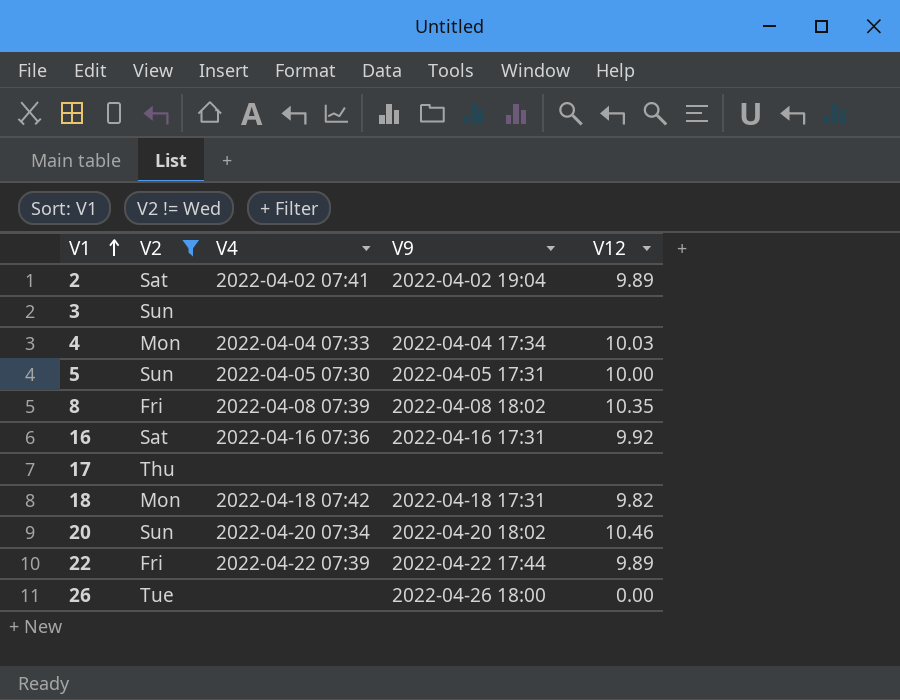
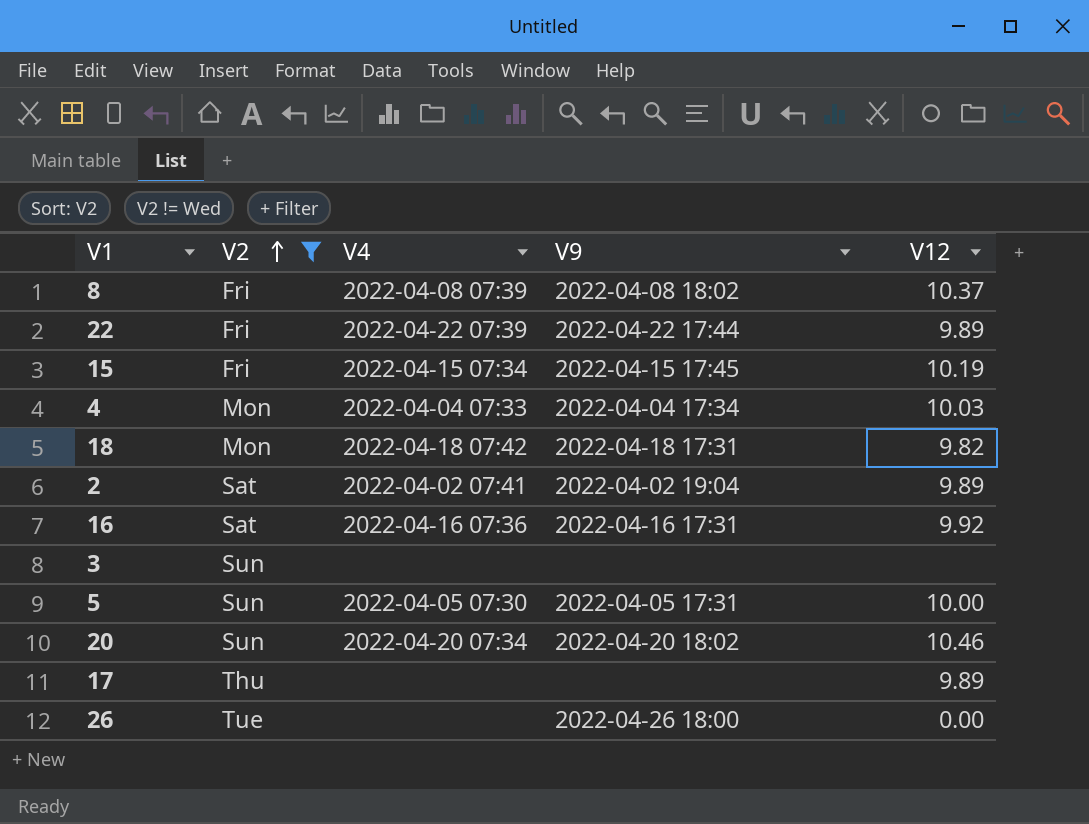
row order: V1 ascending -> V2 ascending
8 | V12: 10.35 -> 10.37
row 15: none -> Fri | 2022-04-15 07:34 | 2022-04-15 17:45 | 10.19
17 | V12: none -> 9.89

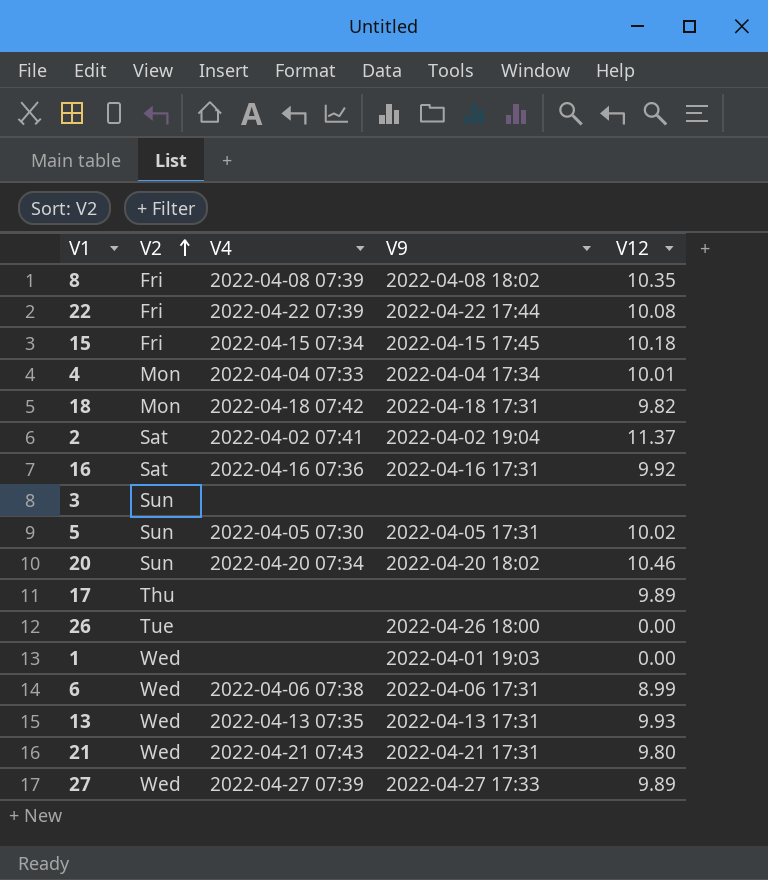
filter: V2 != Wed -> none
8 | V12: 10.37 -> 10.35
22 | V12: 9.89 -> 10.08
15 | V12: 10.19 -> 10.18
4 | V12: 10.03 -> 10.01
2 | V12: 9.89 -> 11.37
5 | V12: 10.00 -> 10.02

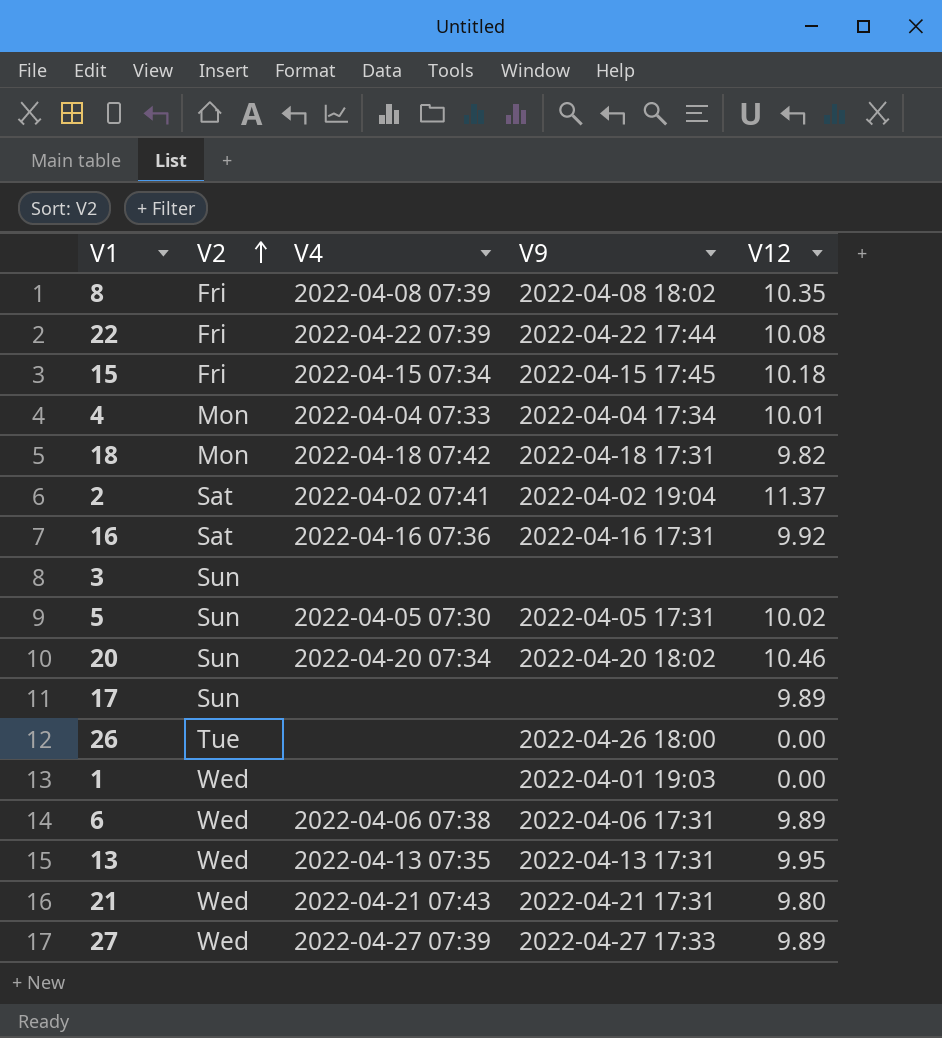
17 | V2: Thu -> Sun
6 | V12: 8.99 -> 9.89
13 | V12: 9.93 -> 9.95

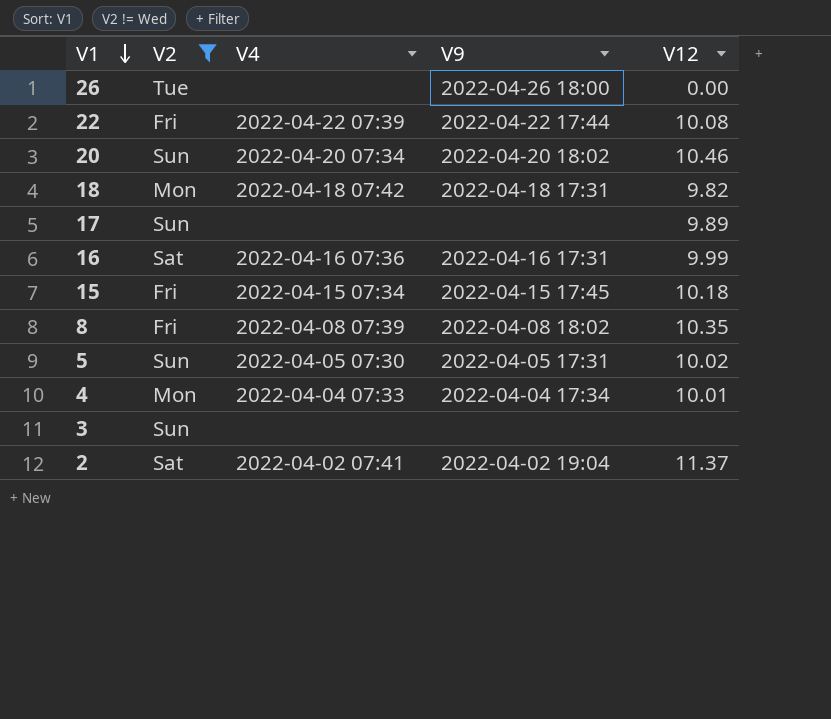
filter: none -> V2 != Wed
row order: V2 ascending -> V1 descending
16 | V12: 9.92 -> 9.99

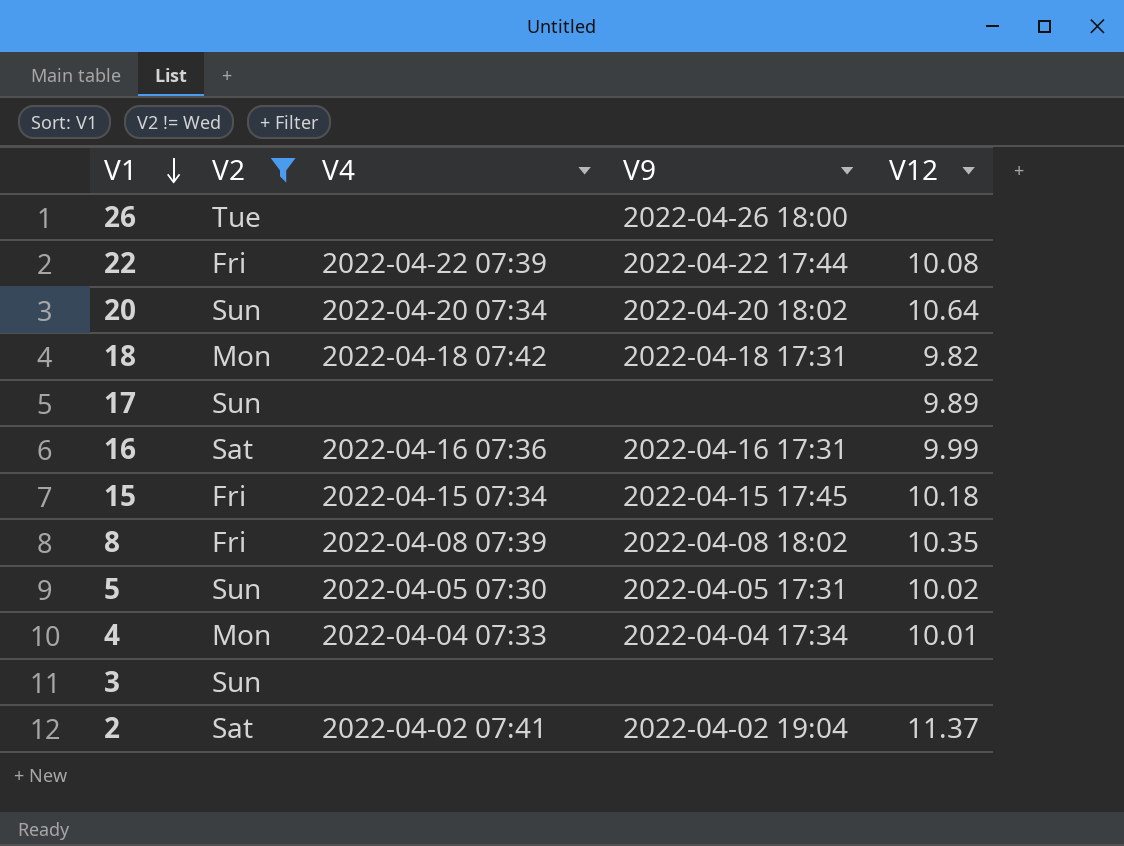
26 | V12: 0.00 -> none
20 | V12: 10.46 -> 10.64

